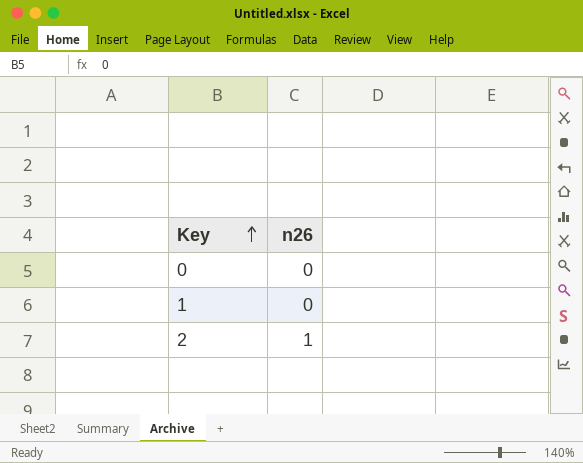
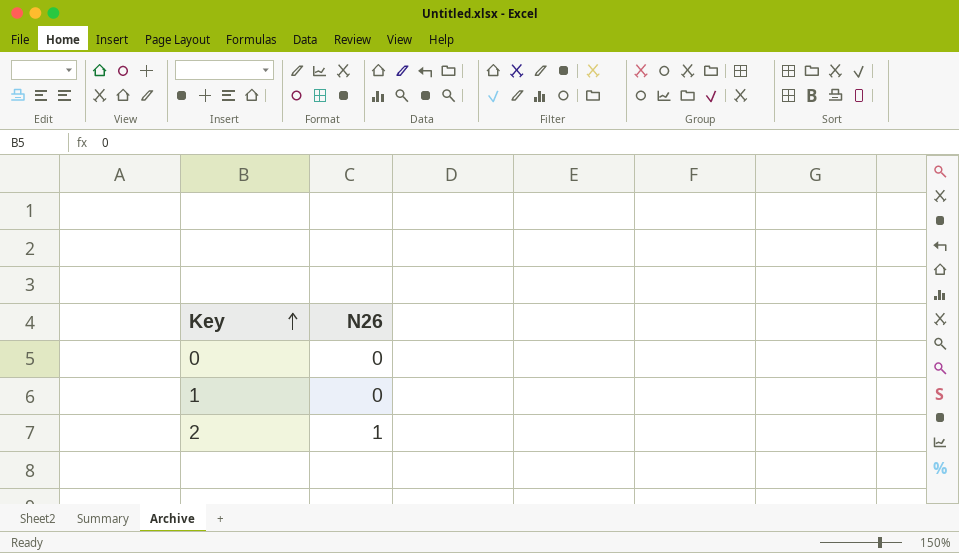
column name: n26 -> N26

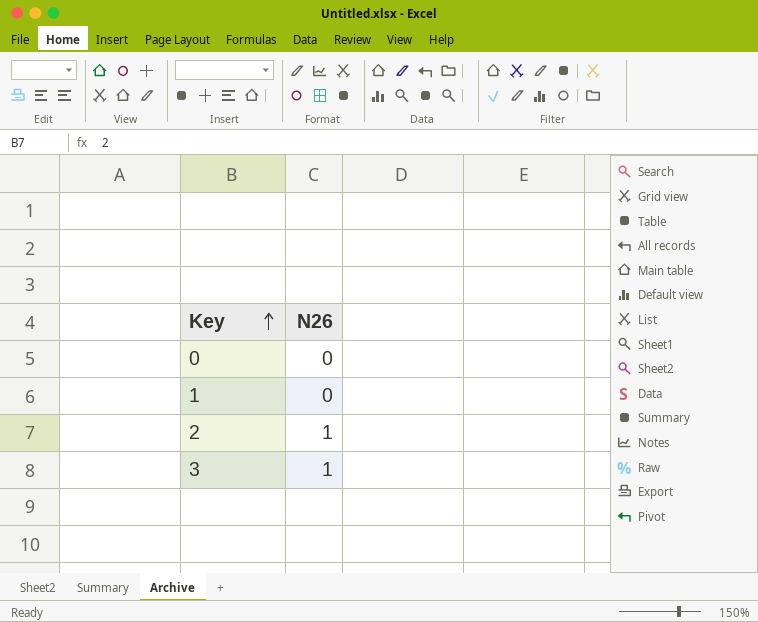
row 3: none -> 1

